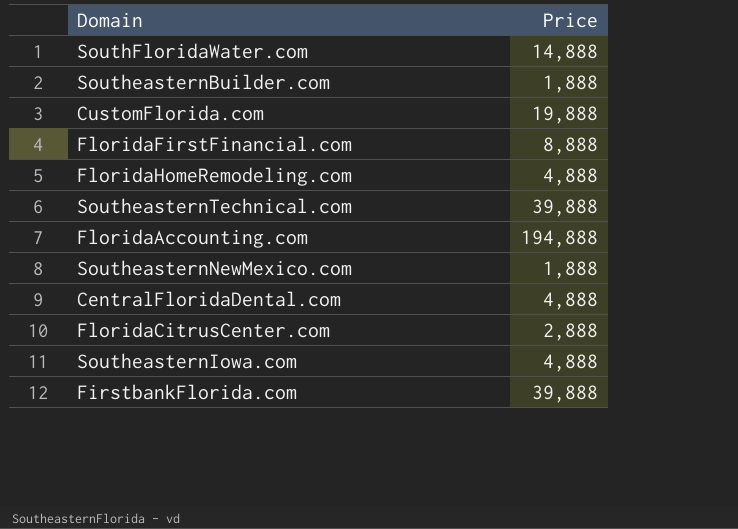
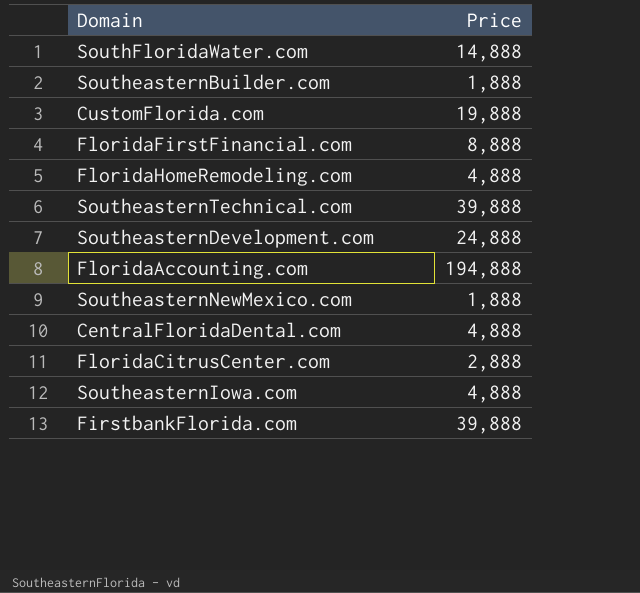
row SoutheasternDevelopment.com: none -> 24,888

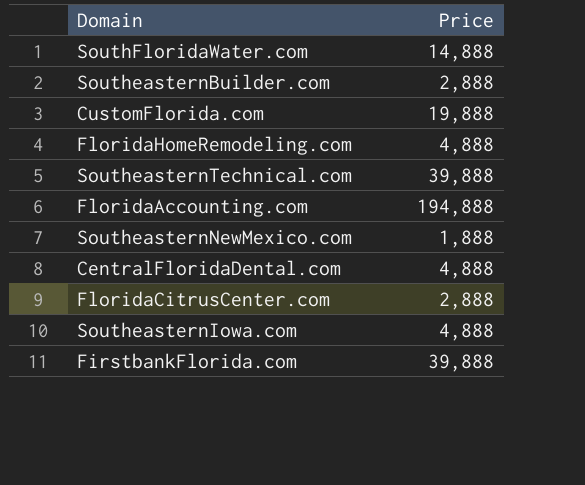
row FloridaFirstFinancial.com: 8,888 -> none
row SoutheasternDevelopment.com: 24,888 -> none
SoutheasternBuilder.com | Price: 1,888 -> 2,888

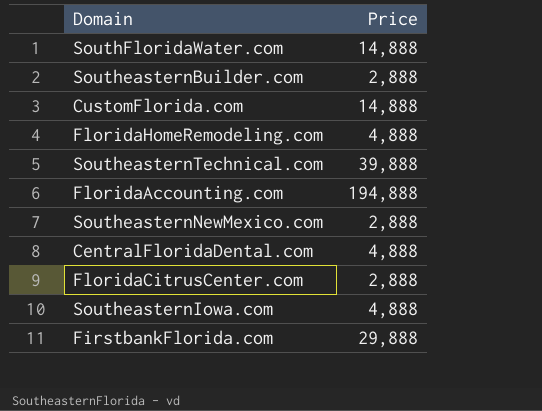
CustomFlorida.com | Price: 19,888 -> 14,888
SoutheasternNewMexico.com | Price: 1,888 -> 2,888
FirstbankFlorida.com | Price: 39,888 -> 29,888

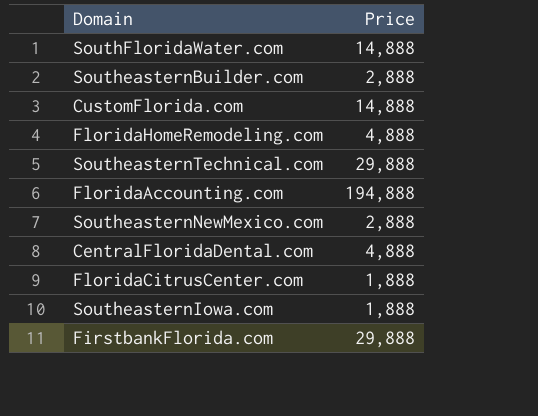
SoutheasternTechnical.com | Price: 39,888 -> 29,888
FloridaCitrusCenter.com | Price: 2,888 -> 1,888
SoutheasternIowa.com | Price: 4,888 -> 1,888

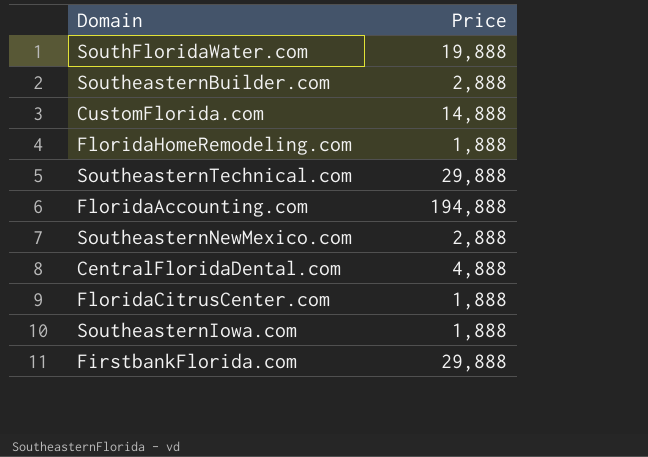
SouthFloridaWater.com | Price: 14,888 -> 19,888
FloridaHomeRemodeling.com | Price: 4,888 -> 1,888

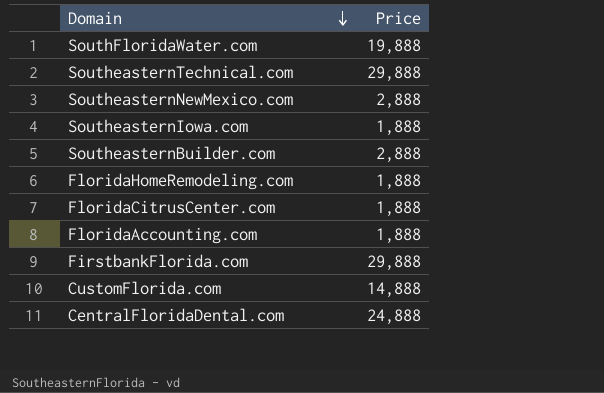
row order: none -> Domain descending
FloridaAccounting.com | Price: 194,888 -> 1,888
CentralFloridaDental.com | Price: 4,888 -> 24,888

